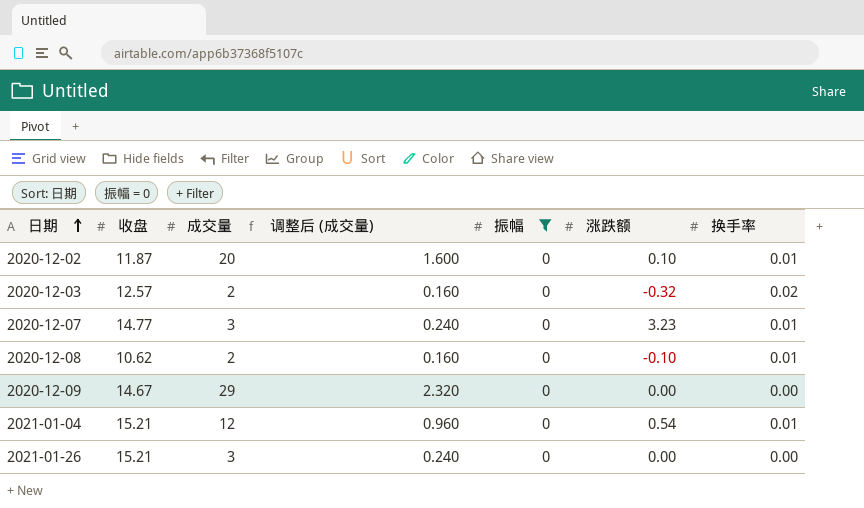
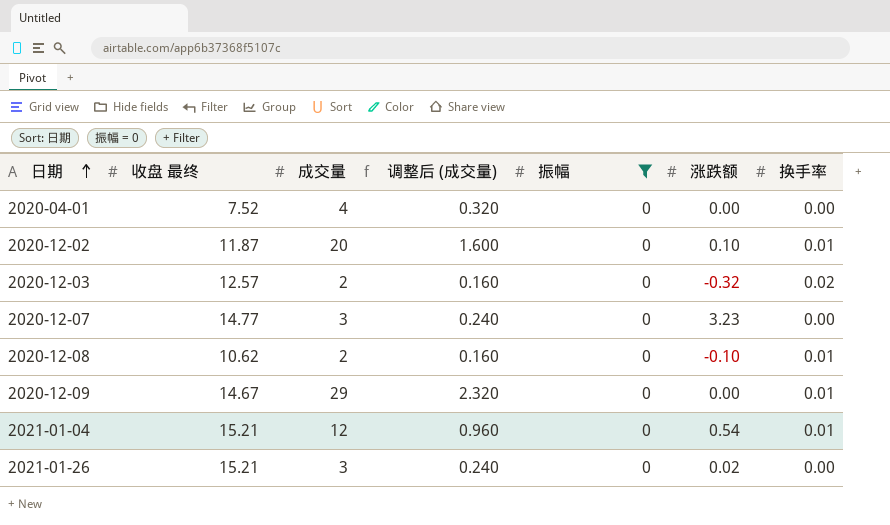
column name: 收盘 -> 收盘 最终
row 2020-04-01: none -> 7.52 | 4 | 0.320 | 0 | 0.00 | 0.00
2020-12-07 | 换手率: 0.01 -> 0.00
2020-12-09 | 换手率: 0.00 -> 0.01
2021-01-26 | 涨跌额: 0.00 -> 0.02

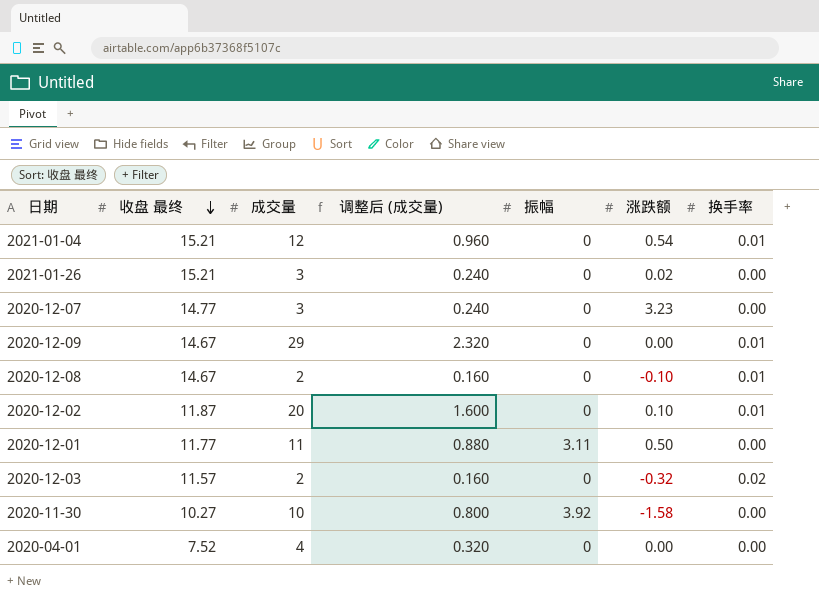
filter: 振幅 = 0 -> none
row order: 日期 ascending -> 收盘 最终 descending
2020-12-08 | 收盘 最终: 10.62 -> 14.67
2020-12-03 | 收盘 最终: 12.57 -> 11.57

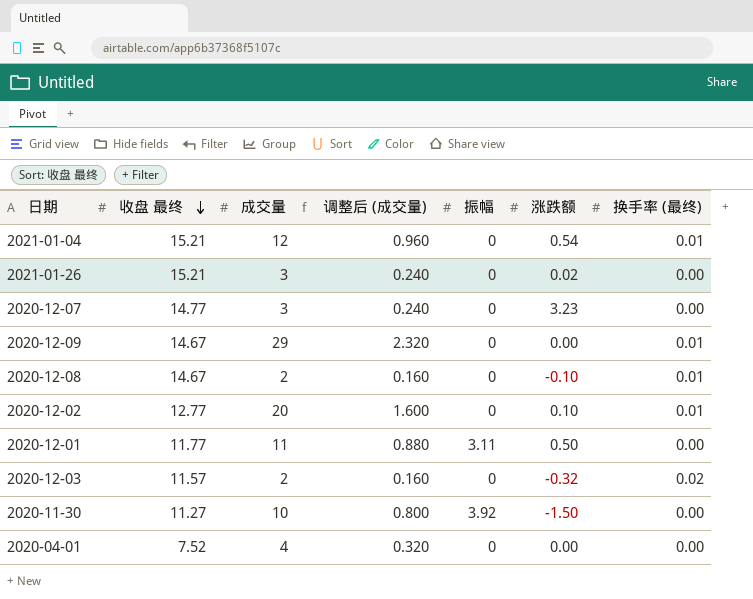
column name: 换手率 -> 换手率 (最终)
2020-12-02 | 收盘 最终: 11.87 -> 12.77
2020-11-30 | 收盘 最终: 10.27 -> 11.27
2020-11-30 | 涨跌额: -1.58 -> -1.50

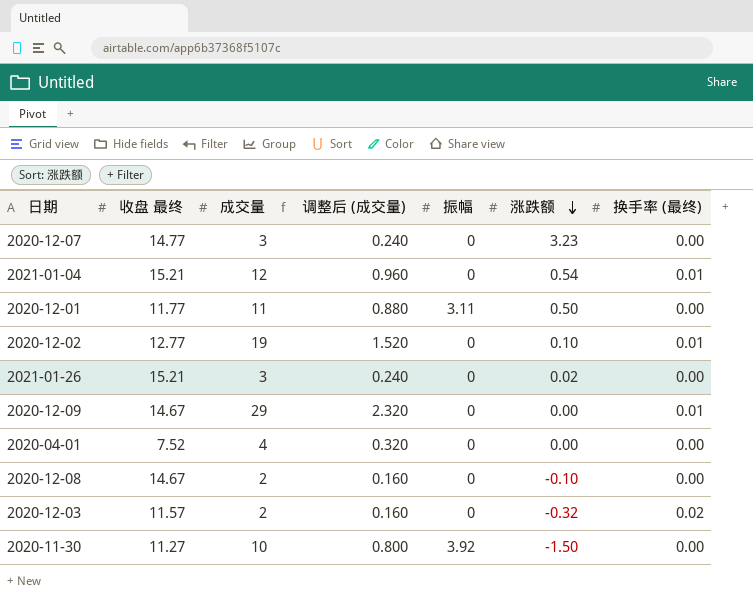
row order: 收盘 最终 descending -> 涨跌额 descending
2020-12-02 | 成交量: 20 -> 19
2020-12-02 | 调整后 (成交量): 1.600 -> 1.520
2020-12-08 | 换手率 (最终): 0.01 -> 0.00

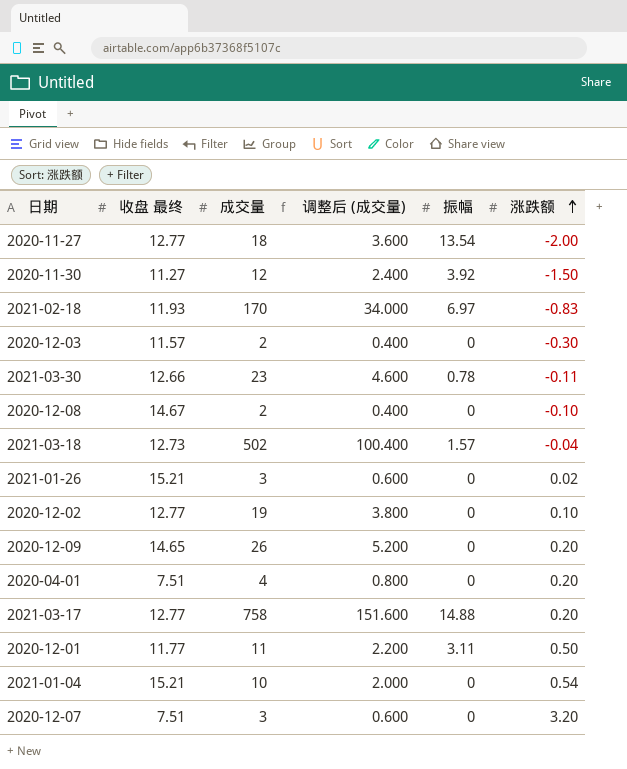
row order: 涨跌额 descending -> 涨跌额 ascending
column 换手率 (最终) | position: 7 -> none
column 调整后 (成交量) | formula: [成交量] * 0.08 -> [成交量] * 0.2
row 2020-11-27: none -> 12.77 | 18 | 3.600 | 13.54 | -2.00
2020-11-30 | 成交量: 10 -> 12
row 2021-02-18: none -> 11.93 | 170 | 34.000 | 6.97 | -0.83
2020-12-03 | 涨跌额: -0.32 -> -0.30
row 2021-03-30: none -> 12.66 | 23 | 4.600 | 0.78 | -0.11
row 2021-03-18: none -> 12.73 | 502 | 100.400 | 1.57 | -0.04
2020-12-09 | 收盘 最终: 14.67 -> 14.65
2020-12-09 | 成交量: 29 -> 26
2020-12-09 | 涨跌额: 0.00 -> 0.20
2020-04-01 | 收盘 最终: 7.52 -> 7.51
2020-04-01 | 涨跌额: 0.00 -> 0.20
row 2021-03-17: none -> 12.77 | 758 | 151.600 | 14.88 | 0.20
2021-01-04 | 成交量: 12 -> 10
2020-12-07 | 收盘 最终: 14.77 -> 7.51
2020-12-07 | 涨跌额: 3.23 -> 3.20

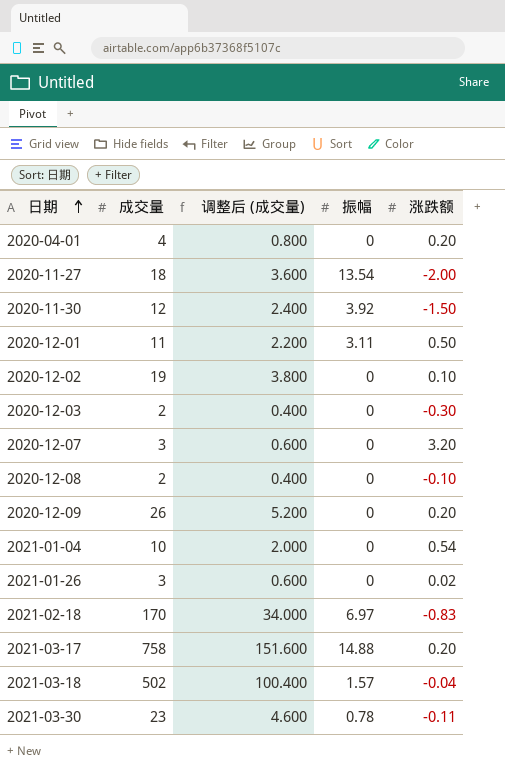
row order: 涨跌额 ascending -> 日期 ascending
column 收盘 最终 | position: 2 -> none

